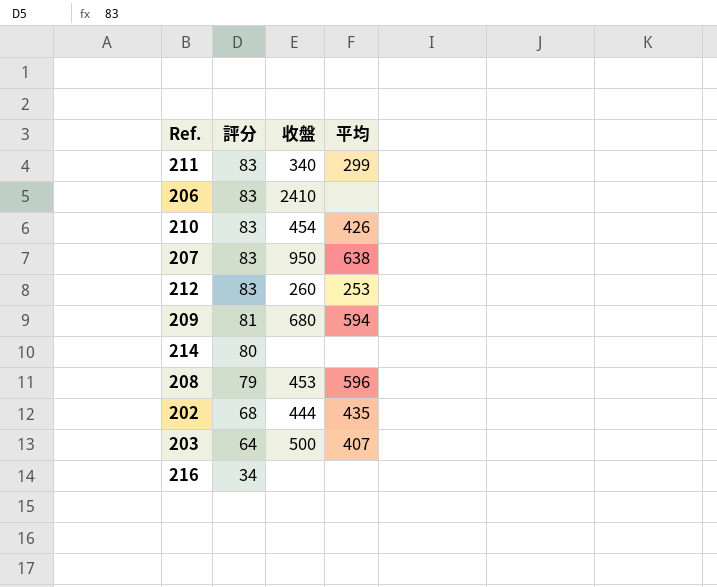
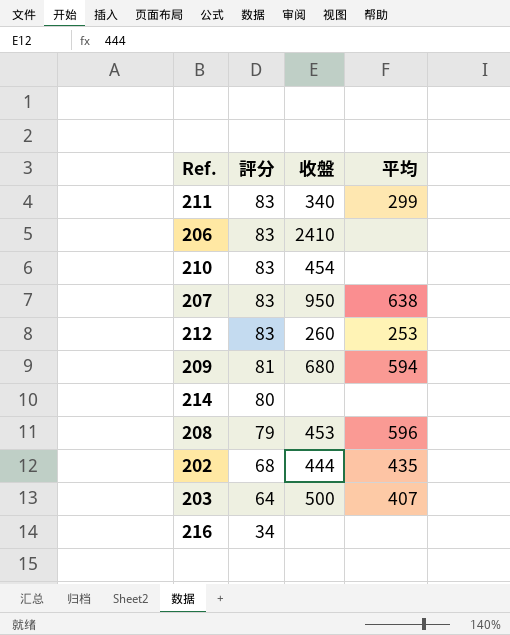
210 | 平均: 426 -> none

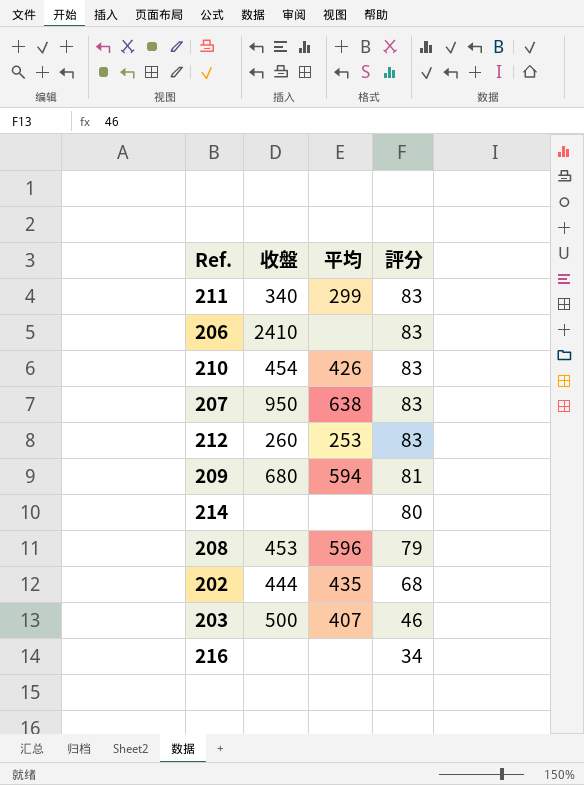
column 評分 | position: 2 -> 4
210 | 平均: none -> 426
203 | 評分: 64 -> 46

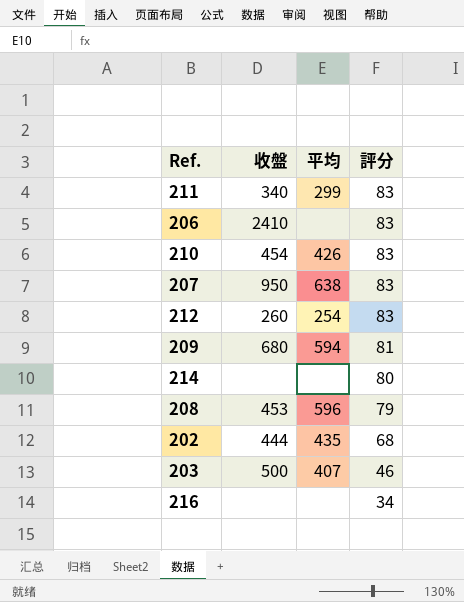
212 | 平均: 253 -> 254

